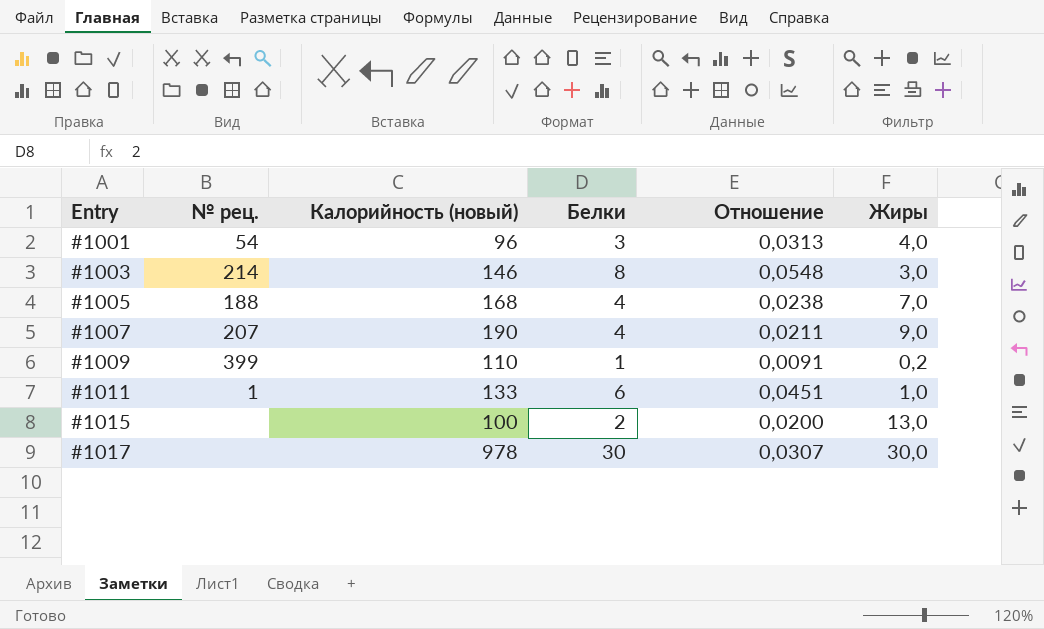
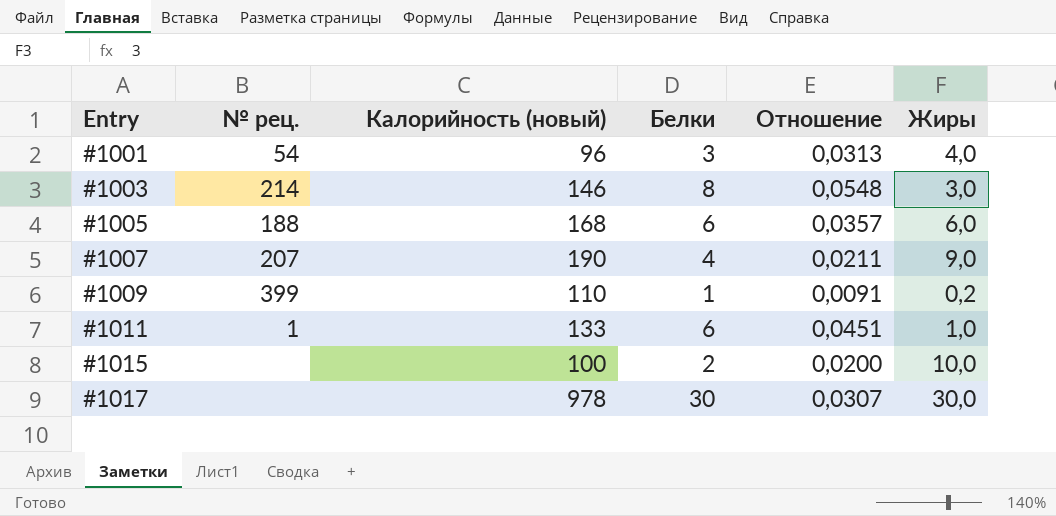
#1005 | Белки: 4 -> 6
#1005 | Отношение: 0,0238 -> 0,0357
#1005 | Жиры: 7,0 -> 6,0
#1015 | Жиры: 13,0 -> 10,0

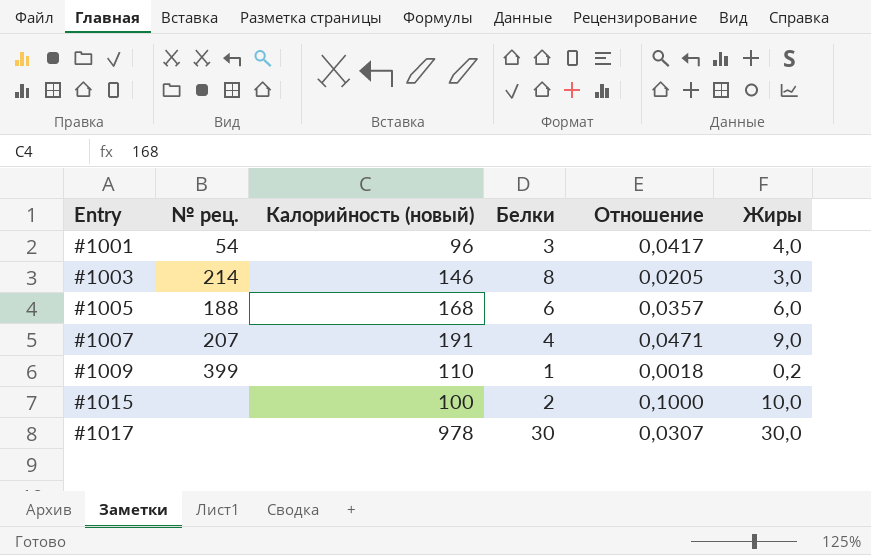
column Отношение | formula: [Белки] / [Калорийность (новый)] -> [Жиры] / [Калорийность (новый)]
row #1011: 1 | 133 | 6 | 0,0451 | 1,0 -> none
#1007 | Калорийность (новый): 190 -> 191

